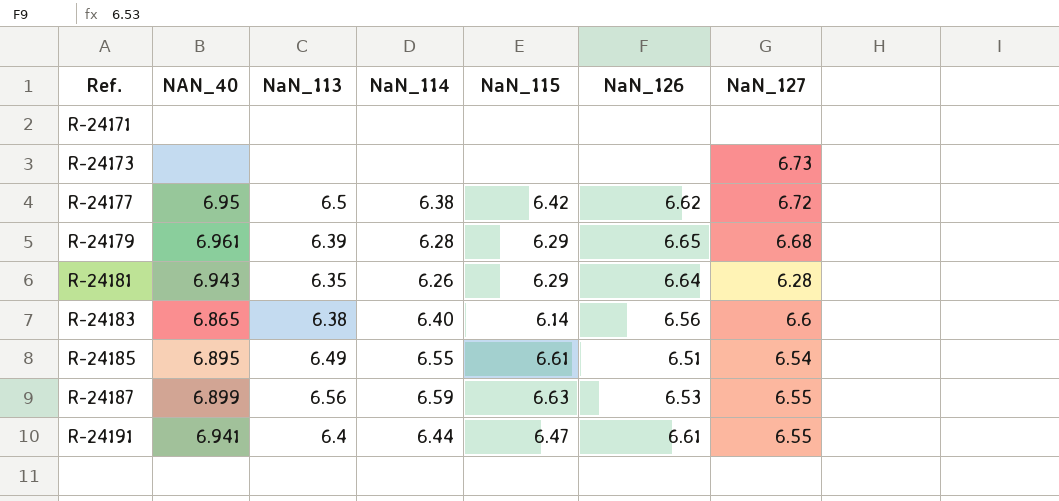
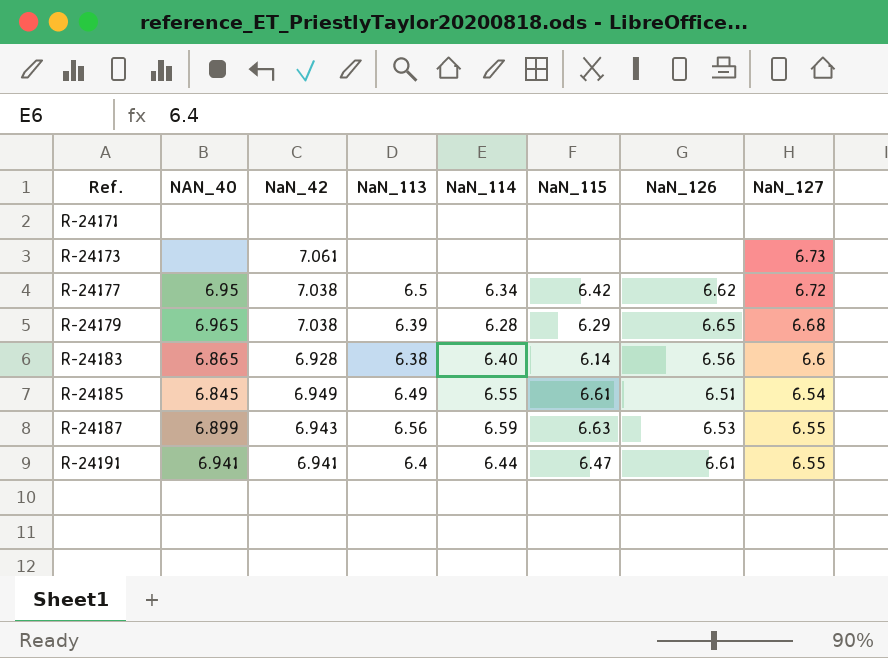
column NaN_42 | position: none -> 3
row R-24181: 6.943 | 6.35 | 6.26 | 6.29 | 6.64 | 6.28 -> none
R-24177 | NaN_114: 6.38 -> 6.34
R-24179 | NAN_40: 6.961 -> 6.965
R-24185 | NAN_40: 6.895 -> 6.845

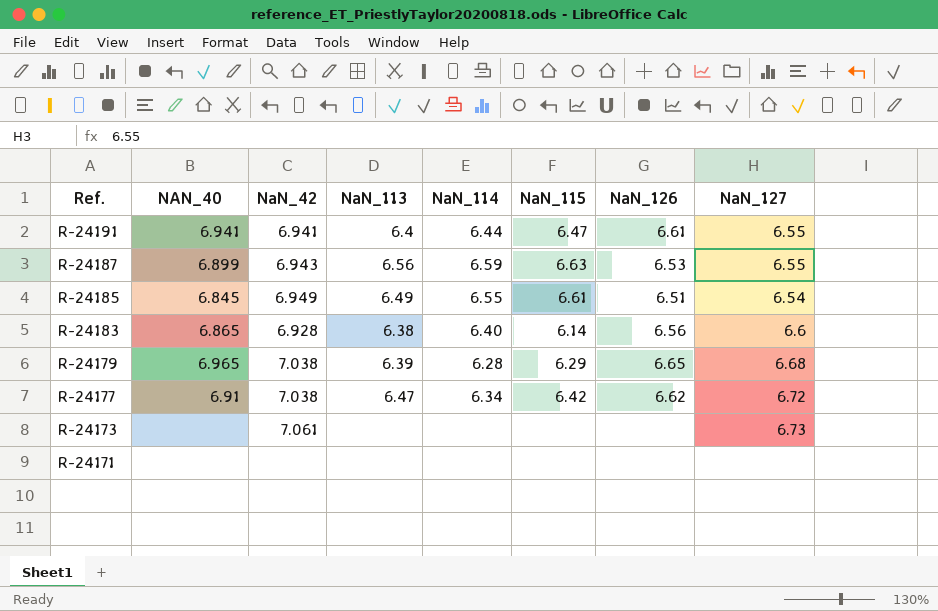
row order: Ref. ascending -> Ref. descending
R-24177 | NAN_40: 6.95 -> 6.91
R-24177 | NaN_113: 6.5 -> 6.47

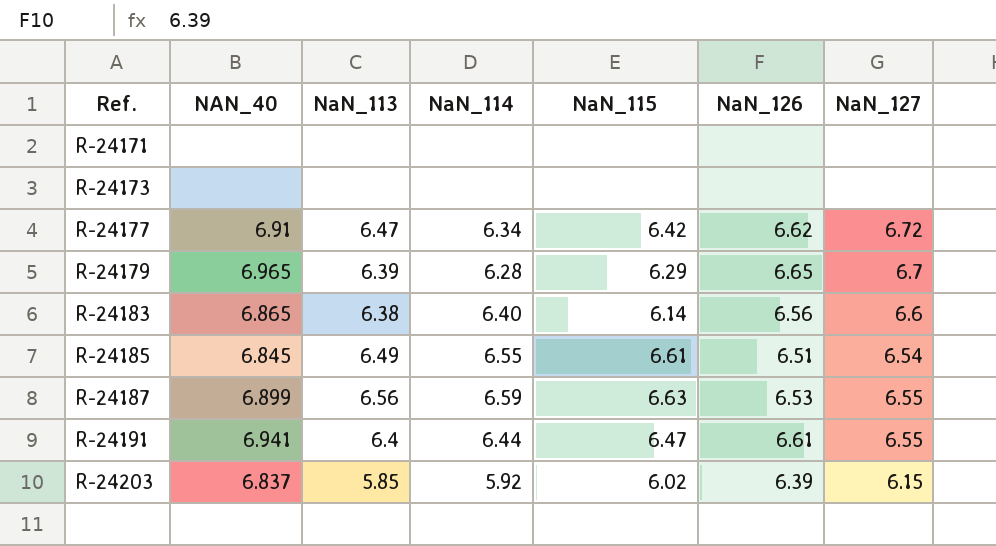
row order: Ref. descending -> Ref. ascending
column NaN_42 | position: 3 -> none
R-24173 | NaN_127: 6.73 -> none
R-24179 | NaN_127: 6.68 -> 6.7
row R-24203: none -> 6.837 | 5.85 | 5.92 | 6.02 | 6.39 | 6.15

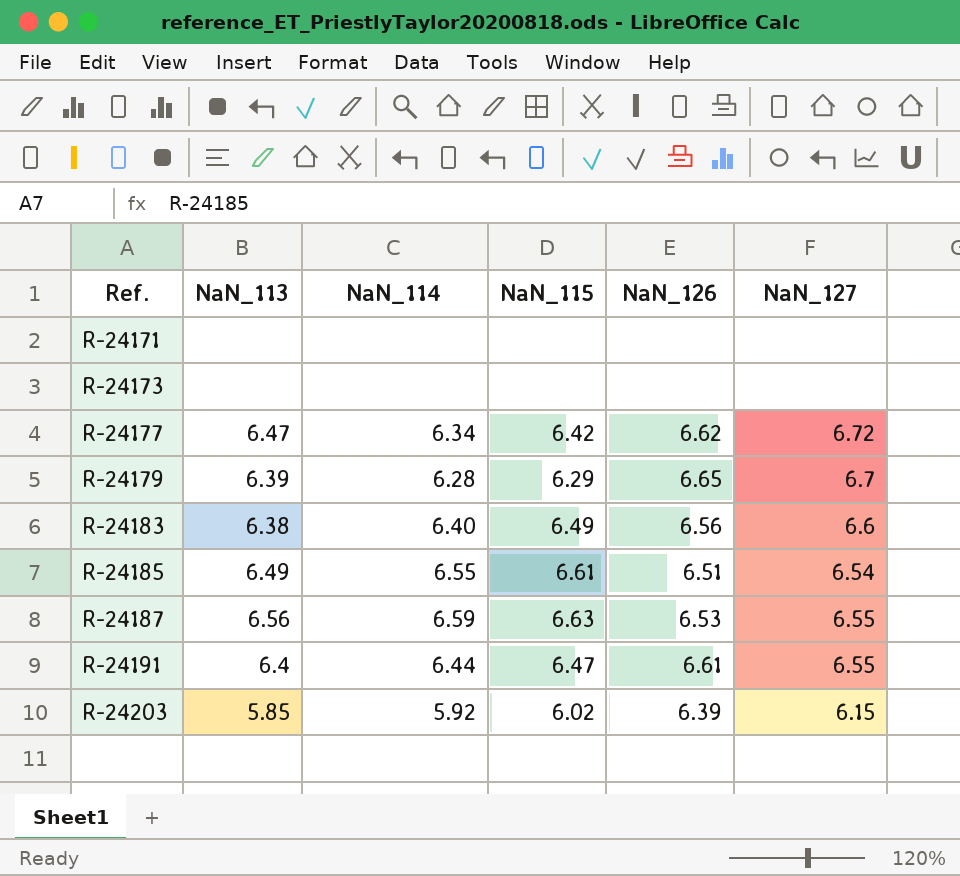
column NAN_40 | position: 2 -> none
R-24183 | NaN_115: 6.14 -> 6.49

